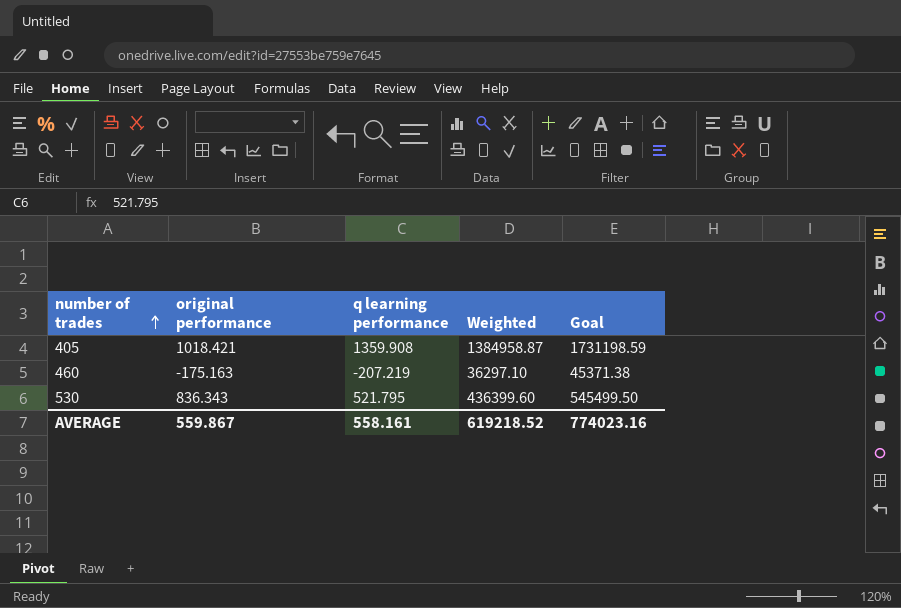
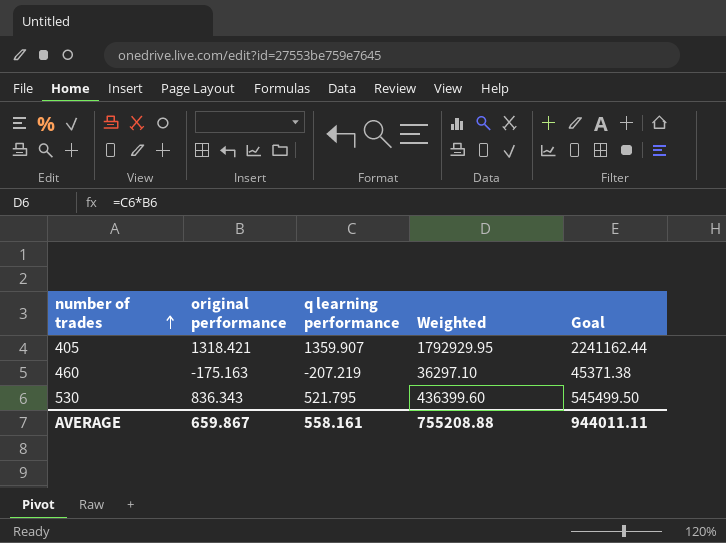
405 | original performance: 1018.421 -> 1318.421
405 | q learning performance: 1359.908 -> 1359.907
405 | Weighted: 1384958.87 -> 1792929.95
405 | Goal: 1731198.59 -> 2241162.44
AVERAGE | original performance: 559.867 -> 659.867
AVERAGE | Weighted: 619218.52 -> 755208.88
AVERAGE | Goal: 774023.16 -> 944011.11

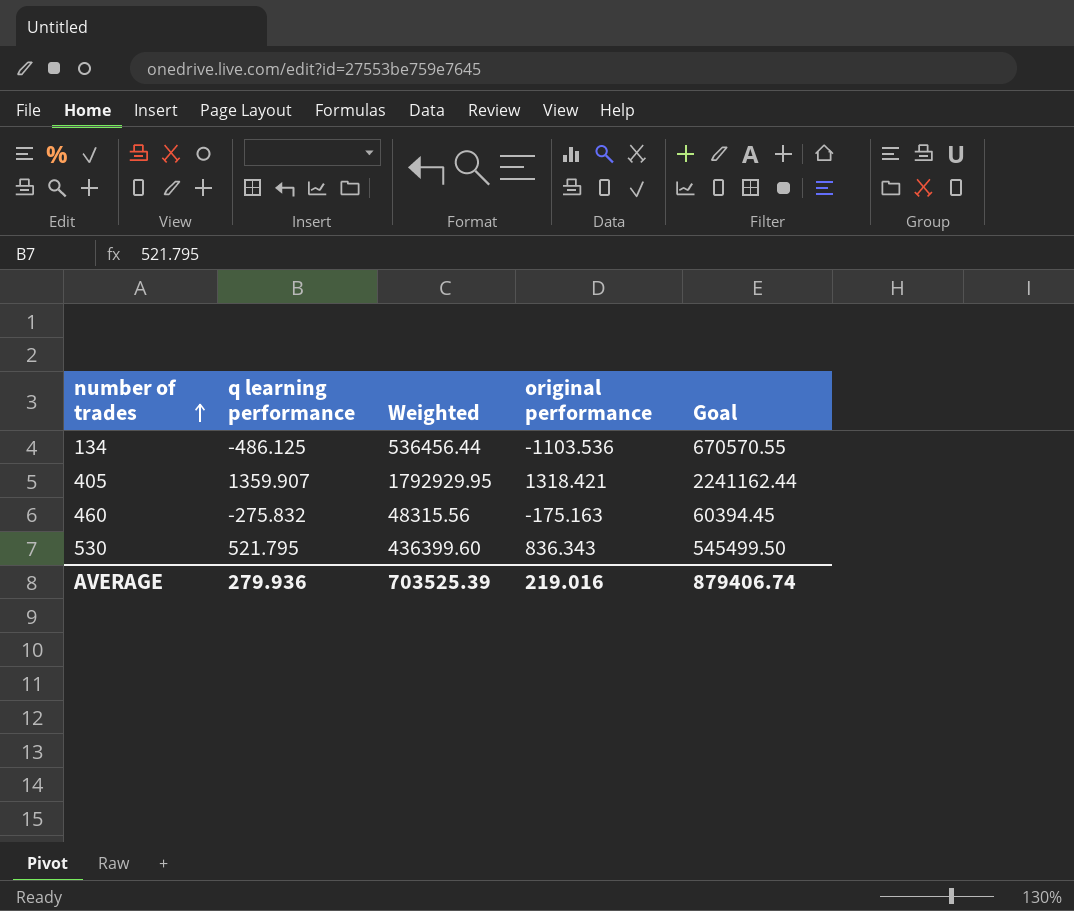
column original performance | position: 2 -> 4
row 134: none -> -486.125 | 536456.44 | -1103.536 | 670570.55
460 | q learning performance: -207.219 -> -275.832
460 | Weighted: 36297.10 -> 48315.56
460 | Goal: 45371.38 -> 60394.45
AVERAGE | q learning performance: 558.161 -> 279.936
AVERAGE | Weighted: 755208.88 -> 703525.39
AVERAGE | original performance: 659.867 -> 219.016
AVERAGE | Goal: 944011.11 -> 879406.74

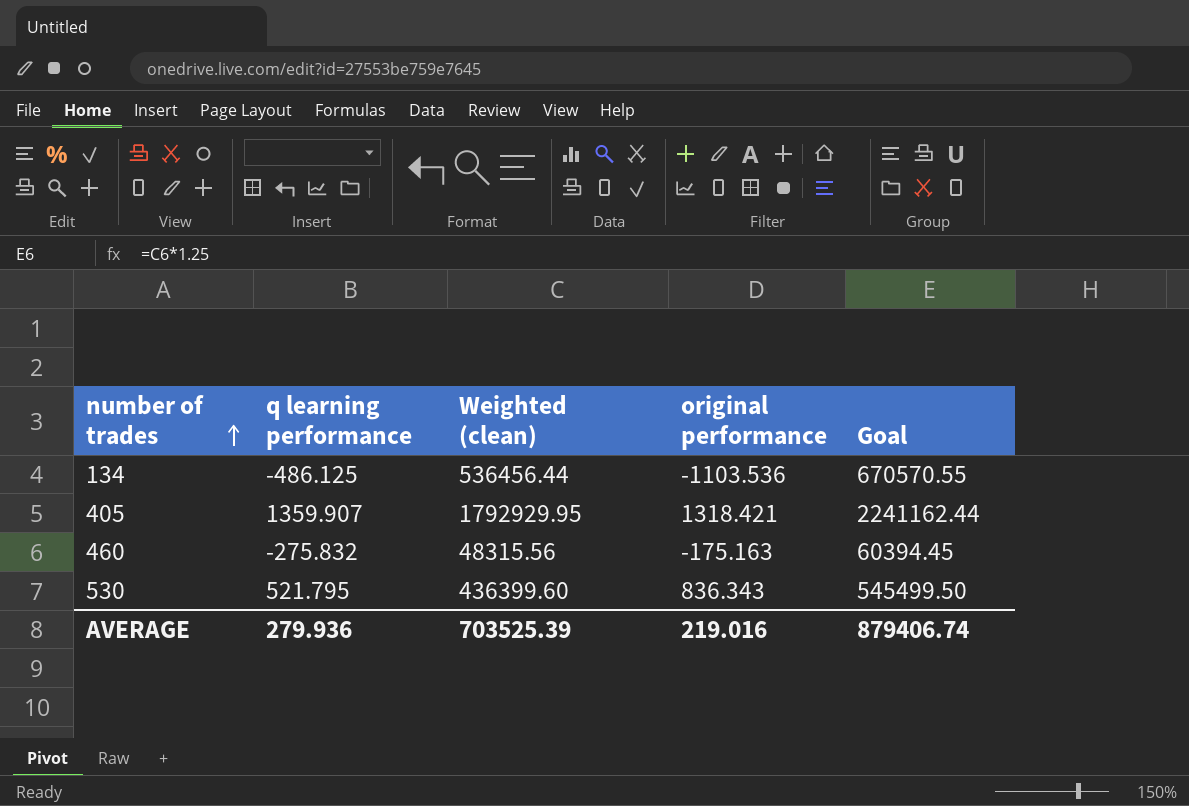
column name: Weighted -> Weighted (clean)

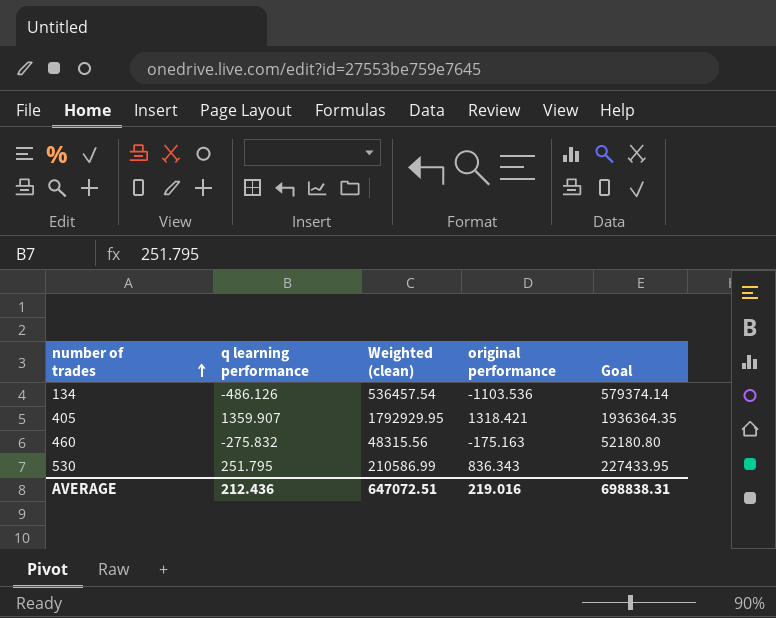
column Goal | formula: [Weighted (clean)] * 1.25 -> [Weighted (clean)] * 1.08
134 | q learning performance: -486.125 -> -486.126
134 | Weighted (clean): 536456.44 -> 536457.54
530 | q learning performance: 521.795 -> 251.795
530 | Weighted (clean): 436399.60 -> 210586.99
AVERAGE | q learning performance: 279.936 -> 212.436
AVERAGE | Weighted (clean): 703525.39 -> 647072.51
AVERAGE | Goal: 879406.74 -> 698838.31

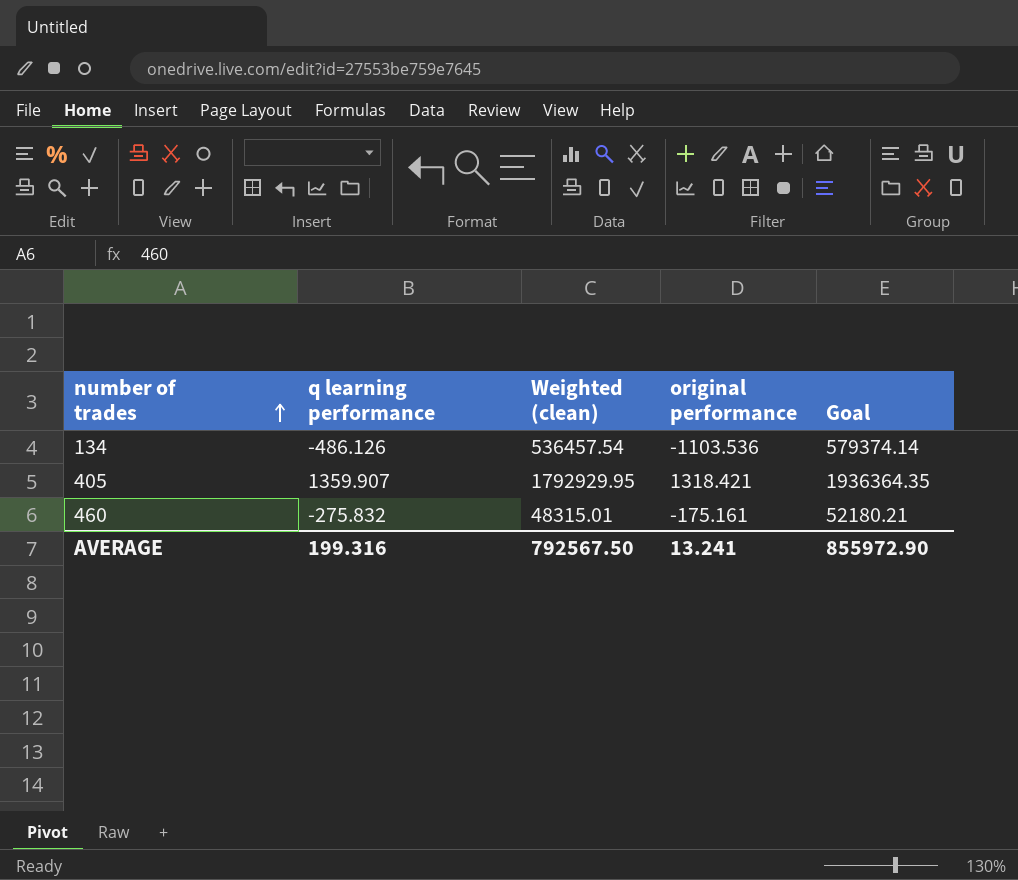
row 530: 251.795 | 210586.99 | 836.343 | 227433.95 -> none
460 | Weighted (clean): 48315.56 -> 48315.01
460 | original performance: -175.163 -> -175.161
460 | Goal: 52180.80 -> 52180.21
AVERAGE | q learning performance: 212.436 -> 199.316
AVERAGE | Weighted (clean): 647072.51 -> 792567.50
AVERAGE | original performance: 219.016 -> 13.241
AVERAGE | Goal: 698838.31 -> 855972.90

